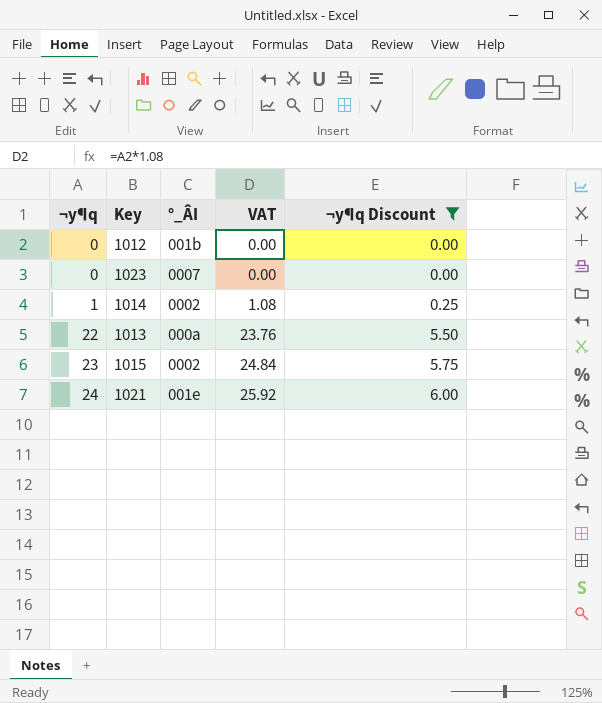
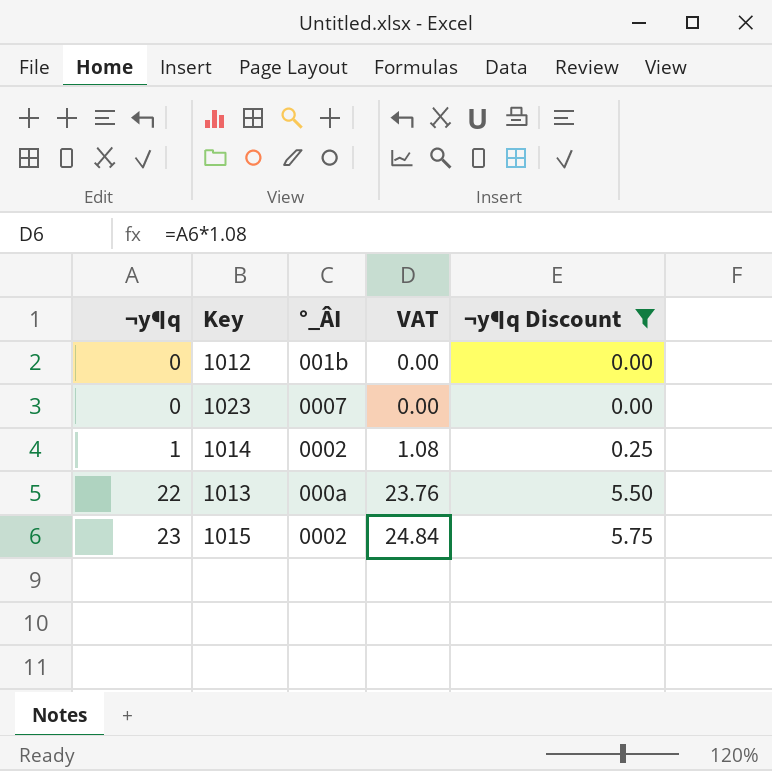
row 1021: 24 | 001e | 25.92 | 6.00 -> none

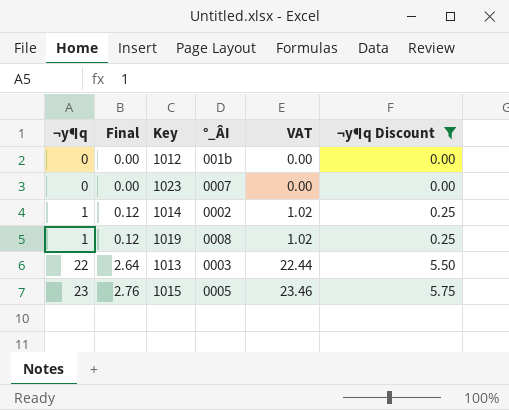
column Final | formula: none -> [¬y¶q] * 0.12
column VAT | formula: [¬y¶q] * 1.08 -> [¬y¶q] * 1.02
row 1019: none -> 1 | 0.12 | 0008 | 1.02 | 0.25
1013 | °_ÂI: 000a -> 0003
1015 | °_ÂI: 0002 -> 0005

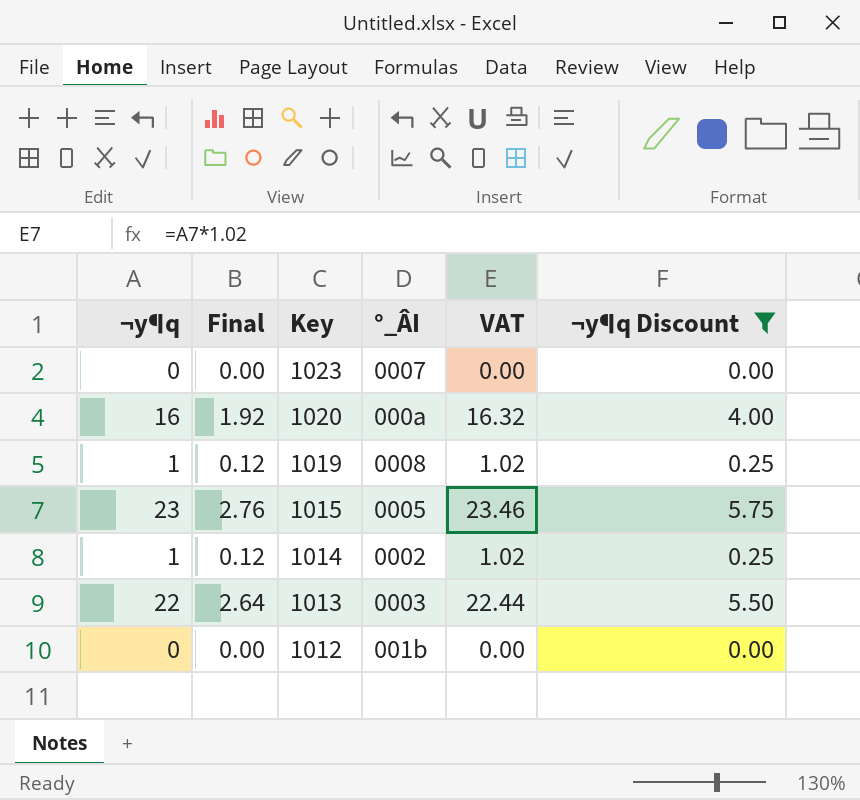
row order: ¬y¶q ascending -> Key descending
row 1020: none -> 16 | 1.92 | 000a | 16.32 | 4.00

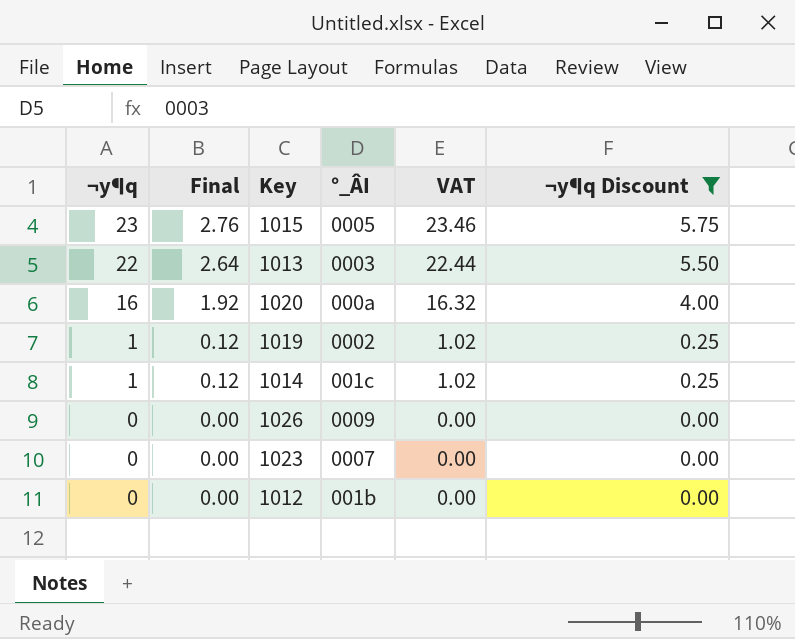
row order: Key descending -> ¬y¶q descending
1019 | °_ÂI: 0008 -> 0002
1014 | °_ÂI: 0002 -> 001c
row 1026: none -> 0 | 0.00 | 0009 | 0.00 | 0.00

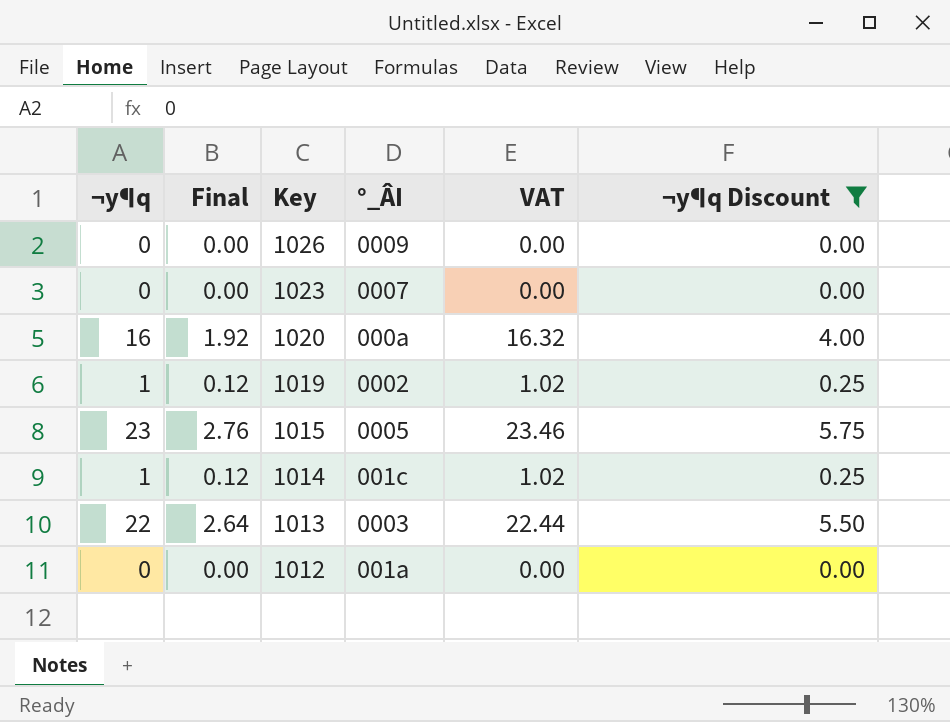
row order: ¬y¶q descending -> Key descending
1012 | °_ÂI: 001b -> 001a

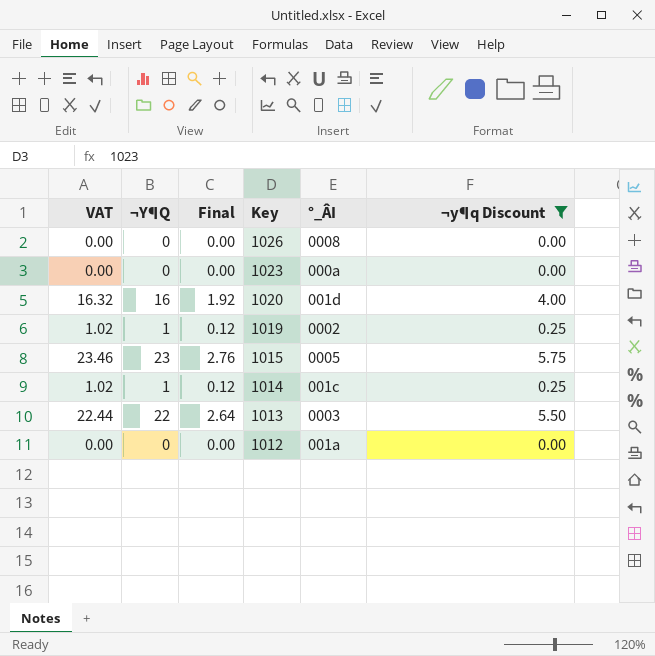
column VAT | position: 5 -> 1
column name: ¬y¶q -> ¬Y¶Q
1026 | °_ÂI: 0009 -> 0008
1023 | °_ÂI: 0007 -> 000a
1020 | °_ÂI: 000a -> 001d

